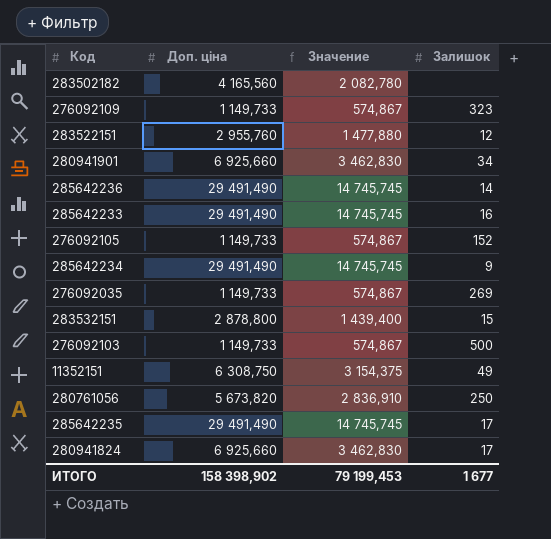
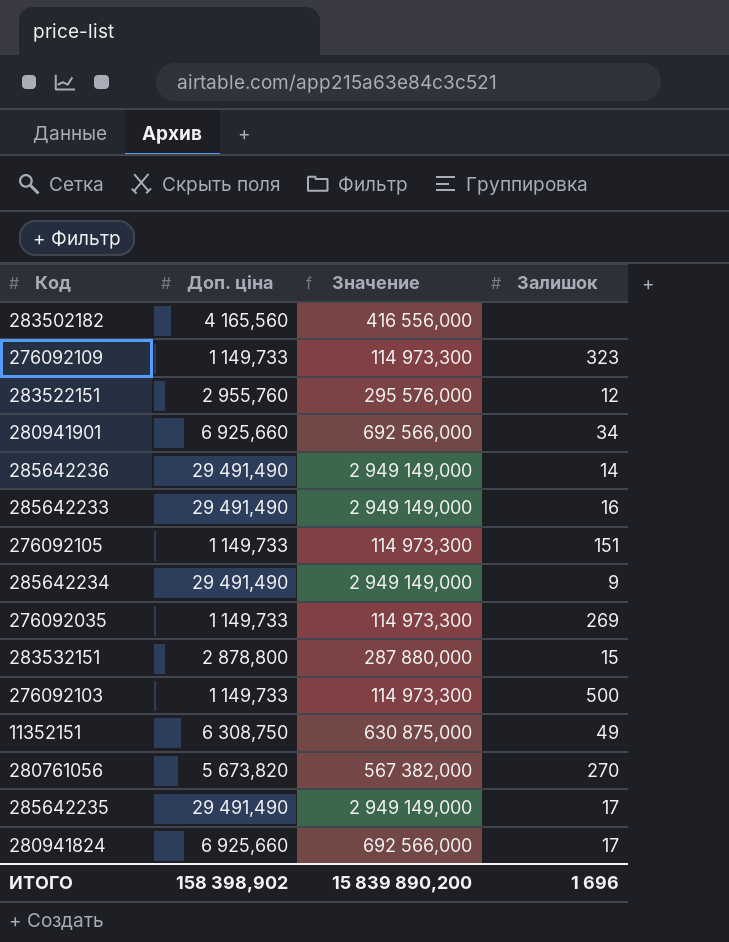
column Значение | formula: [Доп. ціна] * 0,5 -> [Доп. ціна] * 100
276092105 | Залишок: 152 -> 151
280761056 | Залишок: 250 -> 270
ИТОГО | Значение: 79 199,453 -> 15 839 890,200
ИТОГО | Залишок: 1 677 -> 1 696

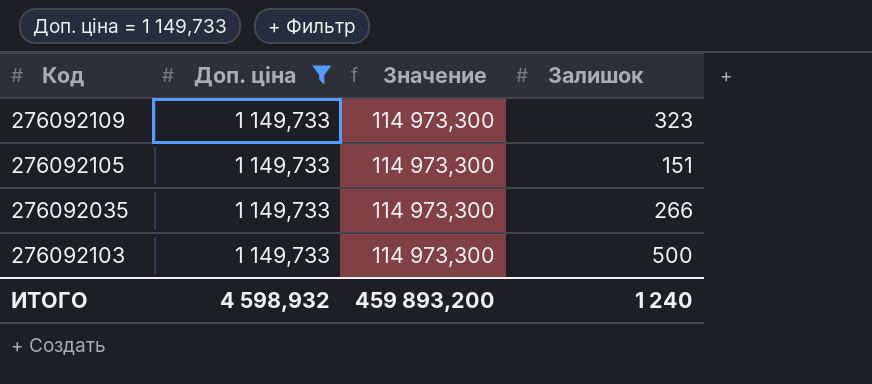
filter: none -> Доп. ціна = 1 149,733
276092035 | Залишок: 269 -> 266
ИТОГО | Доп. ціна: 158 398,902 -> 4 598,932
ИТОГО | Значение: 15 839 890,200 -> 459 893,200
ИТОГО | Залишок: 1 696 -> 1 240

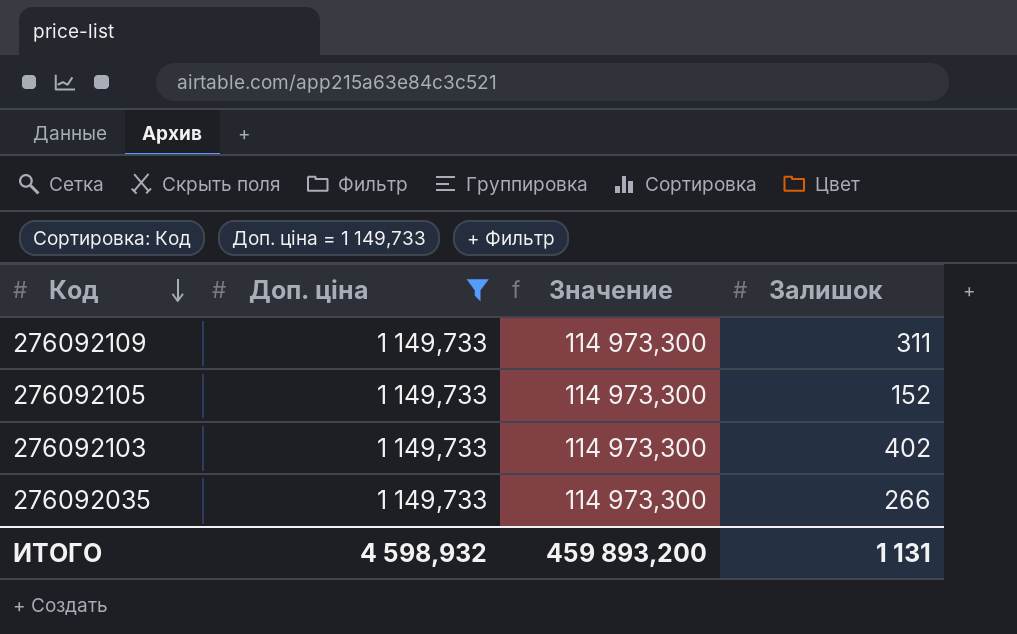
row order: none -> Код descending
276092109 | Залишок: 323 -> 311
276092105 | Залишок: 151 -> 152
276092103 | Залишок: 500 -> 402
ИТОГО | Залишок: 1 240 -> 1 131

